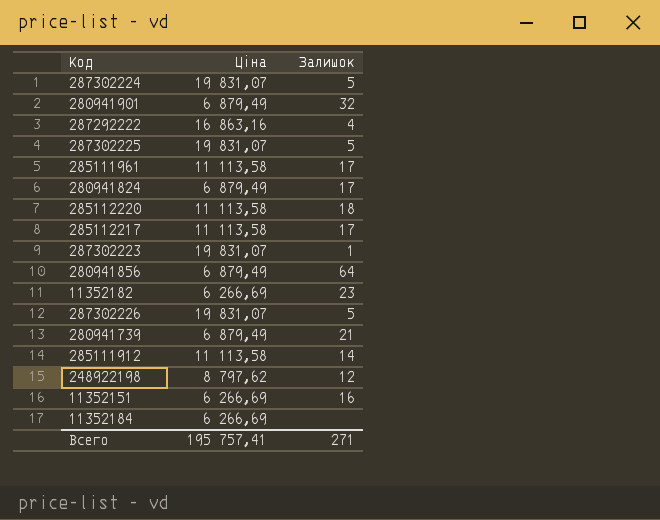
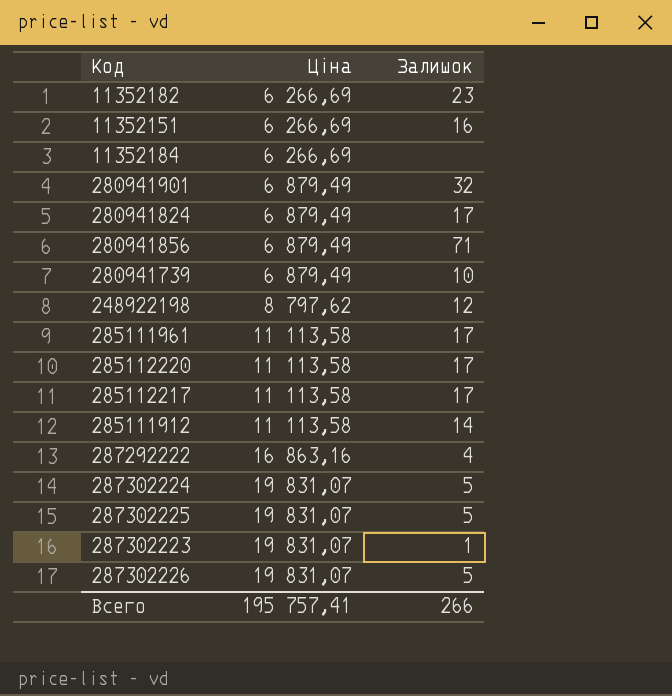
row order: none -> Ціна ascending
280941856 | Залишок: 64 -> 71
280941739 | Залишок: 21 -> 10
285112220 | Залишок: 18 -> 17
Всего | Залишок: 271 -> 266

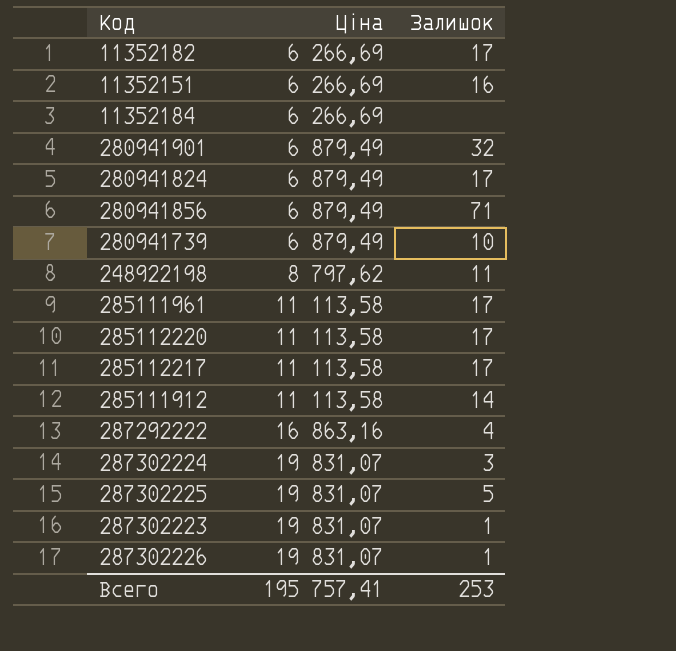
11352182 | Залишок: 23 -> 17
248922198 | Залишок: 12 -> 11
287302224 | Залишок: 5 -> 3
287302226 | Залишок: 5 -> 1
Всего | Залишок: 266 -> 253

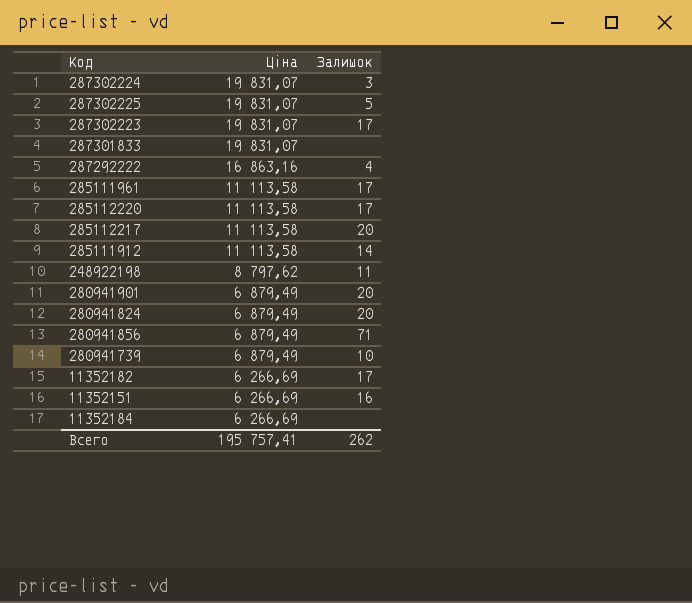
row order: Ціна ascending -> Ціна descending
row 287302226: 19 831,07 | 1 -> none
287302223 | Залишок: 1 -> 17
row 287301833: none -> 19 831,07 | none
285112217 | Залишок: 17 -> 20
280941901 | Залишок: 32 -> 20
280941824 | Залишок: 17 -> 20
Всего | Залишок: 253 -> 262

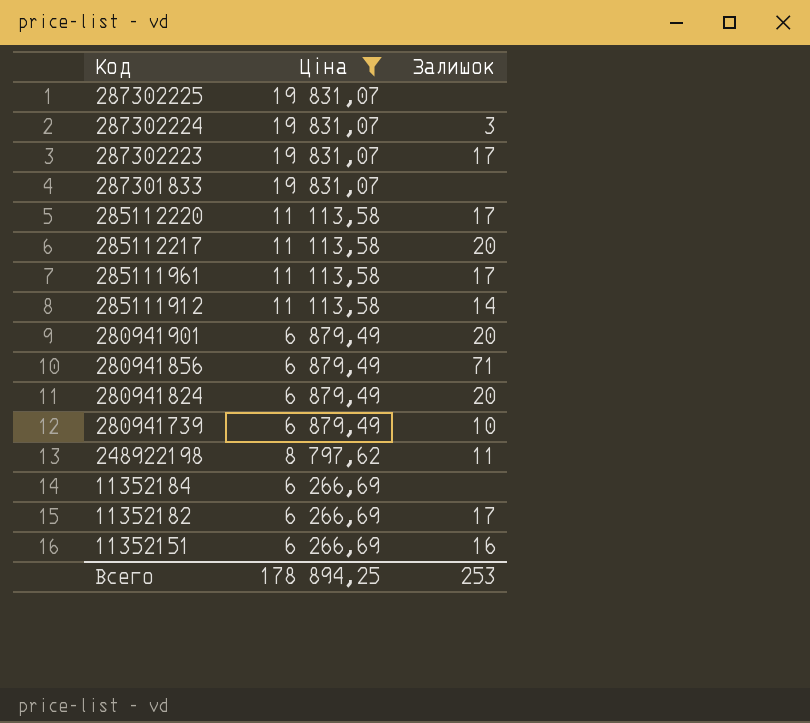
filter: none -> Ціна != 16 863,16
row order: Ціна descending -> Код descending
287302225 | Залишок: 5 -> none
Всего | Ціна: 195 757,41 -> 178 894,25
Всего | Залишок: 262 -> 253

